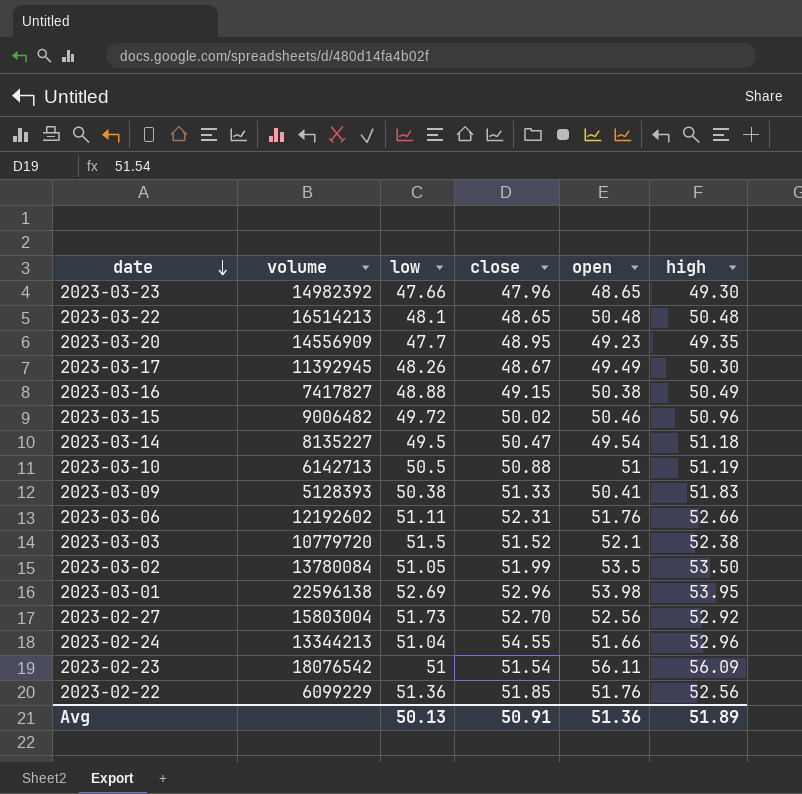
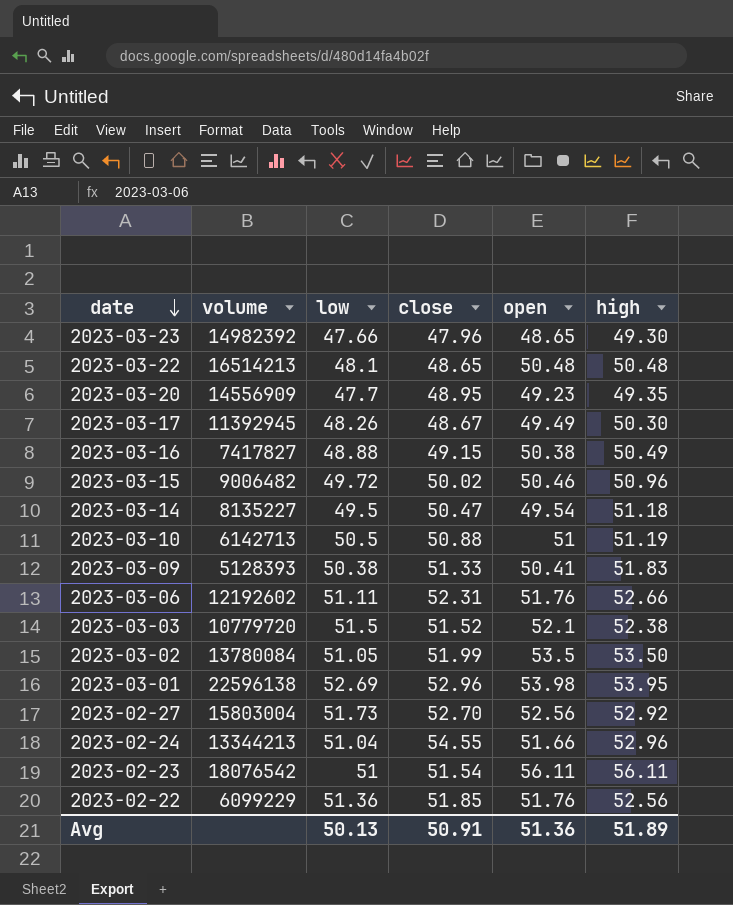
2023-02-23 | high: 56.09 -> 56.11

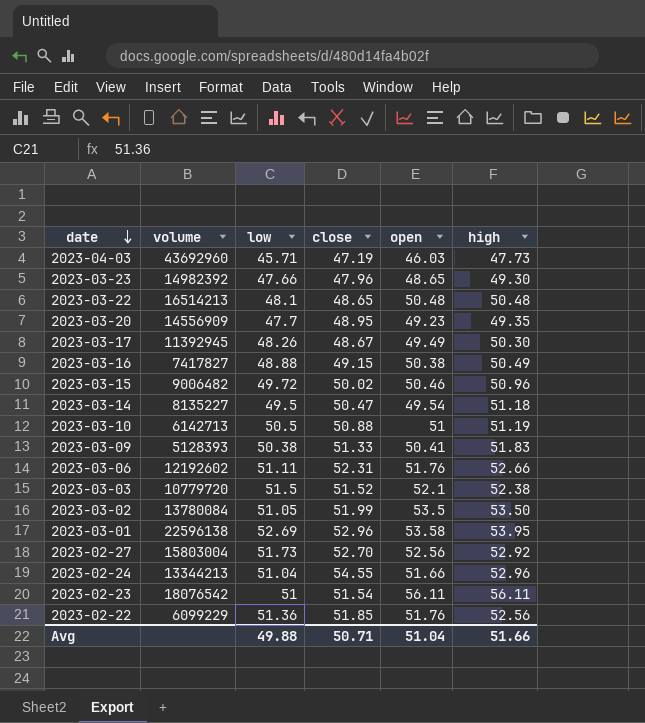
row 2023-04-03: none -> 43692960 | 45.71 | 47.19 | 46.03 | 47.73
2023-03-01 | open: 53.98 -> 53.58
Avg | low: 50.13 -> 49.88
Avg | close: 50.91 -> 50.71
Avg | open: 51.36 -> 51.04
Avg | high: 51.89 -> 51.66

